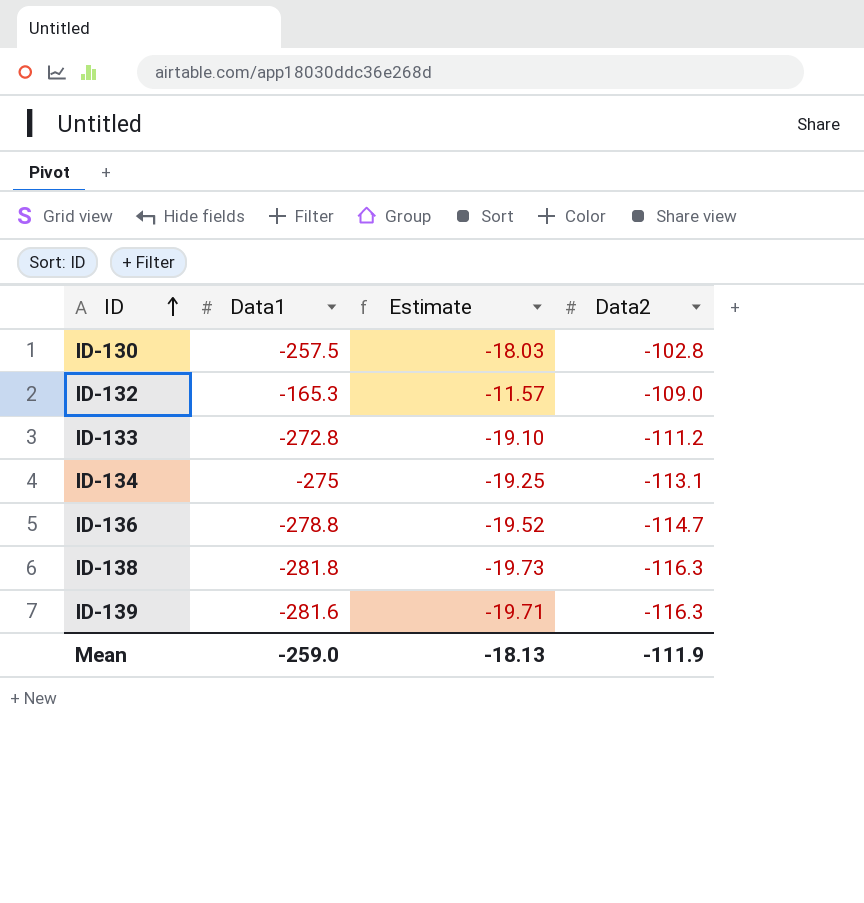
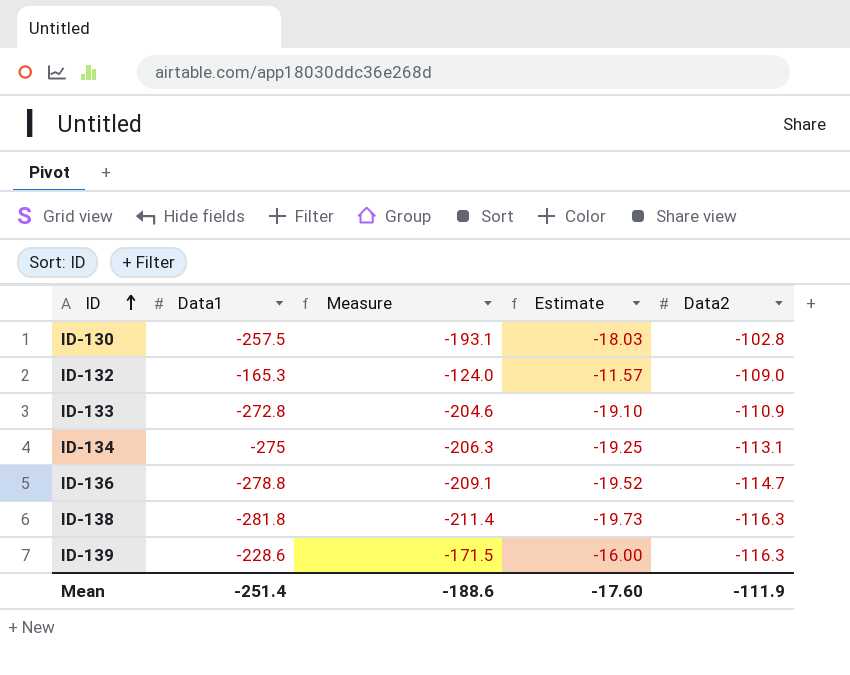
column Measure | formula: none -> [Data1] * 0.75
ID-133 | Data2: -111.2 -> -110.9
ID-139 | Data1: -281.6 -> -228.6
ID-139 | Estimate: -19.71 -> -16.00
Mean | Data1: -259.0 -> -251.4
Mean | Estimate: -18.13 -> -17.60

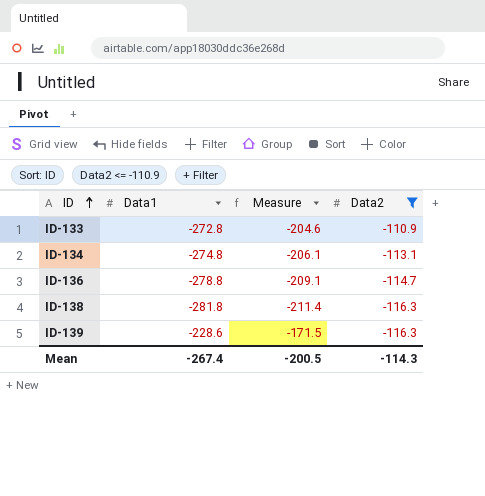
filter: none -> Data2 <= -110.9
column Estimate | formula: [Data1] * 0.07 -> none
ID-134 | Data1: -275 -> -274.8
ID-134 | Measure: -206.3 -> -206.1
Mean | Data1: -251.4 -> -267.4
Mean | Measure: -188.6 -> -200.5
Mean | Data2: -111.9 -> -114.3

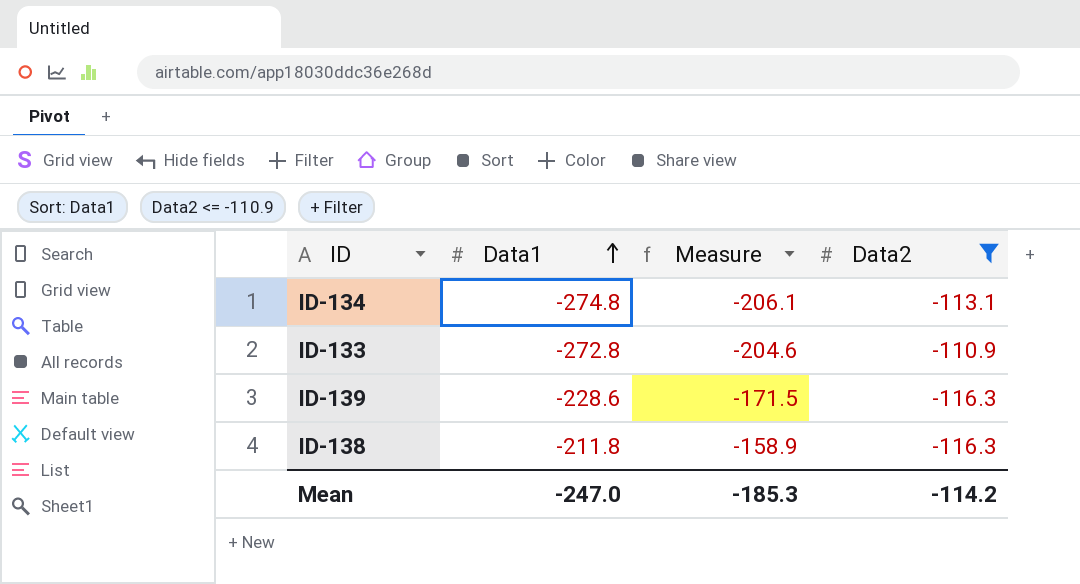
row order: ID ascending -> Data1 ascending
row ID-136: -278.8 | -209.1 | -114.7 -> none
ID-138 | Data1: -281.8 -> -211.8
ID-138 | Measure: -211.4 -> -158.9
Mean | Data1: -267.4 -> -247.0
Mean | Measure: -200.5 -> -185.3
Mean | Data2: -114.3 -> -114.2

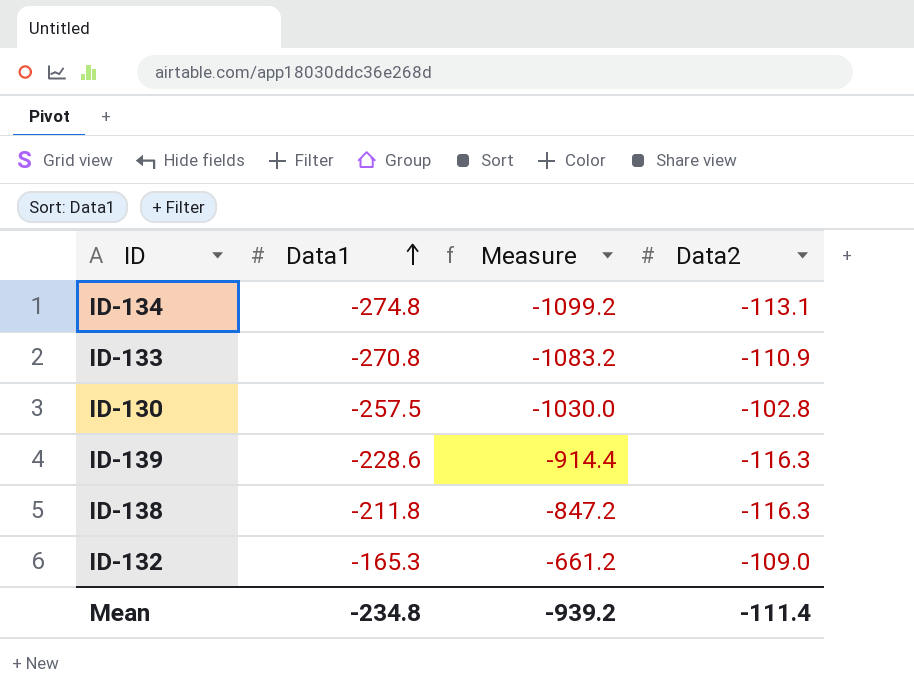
filter: Data2 <= -110.9 -> none
column Measure | formula: [Data1] * 0.75 -> [Data1] * 4
ID-133 | Data1: -272.8 -> -270.8
Mean | Data1: -247.0 -> -234.8
Mean | Measure: -185.3 -> -939.2
Mean | Data2: -114.2 -> -111.4

